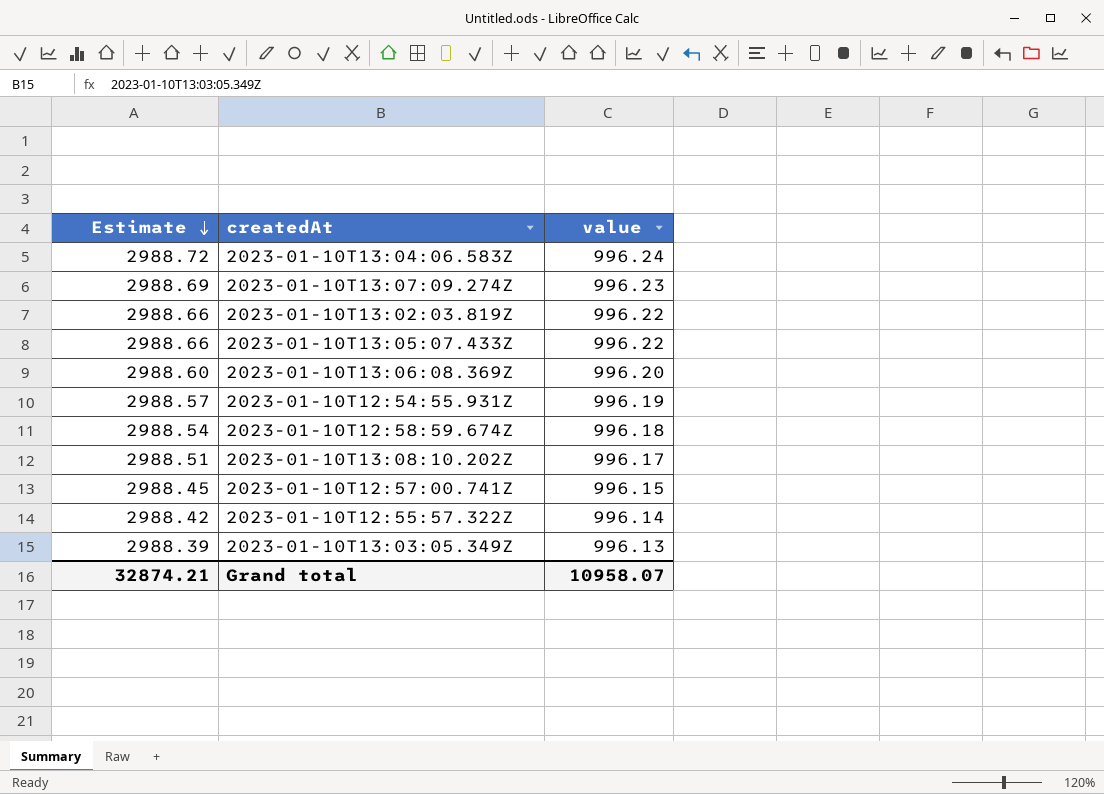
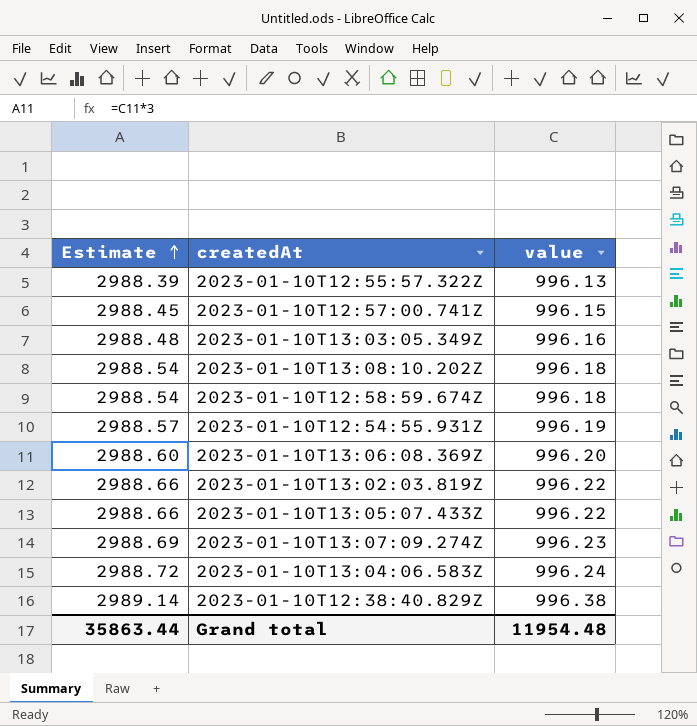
row order: Estimate descending -> Estimate ascending
2023-01-10T12:55:57.322Z | Estimate: 2988.42 -> 2988.39
2023-01-10T12:55:57.322Z | value: 996.14 -> 996.13
2023-01-10T13:03:05.349Z | Estimate: 2988.39 -> 2988.48
2023-01-10T13:03:05.349Z | value: 996.13 -> 996.16
2023-01-10T13:08:10.202Z | Estimate: 2988.51 -> 2988.54
2023-01-10T13:08:10.202Z | value: 996.17 -> 996.18
row 2023-01-10T12:38:40.829Z: none -> 2989.14 | 996.38
Grand total | Estimate: 32874.21 -> 35863.44
Grand total | value: 10958.07 -> 11954.48

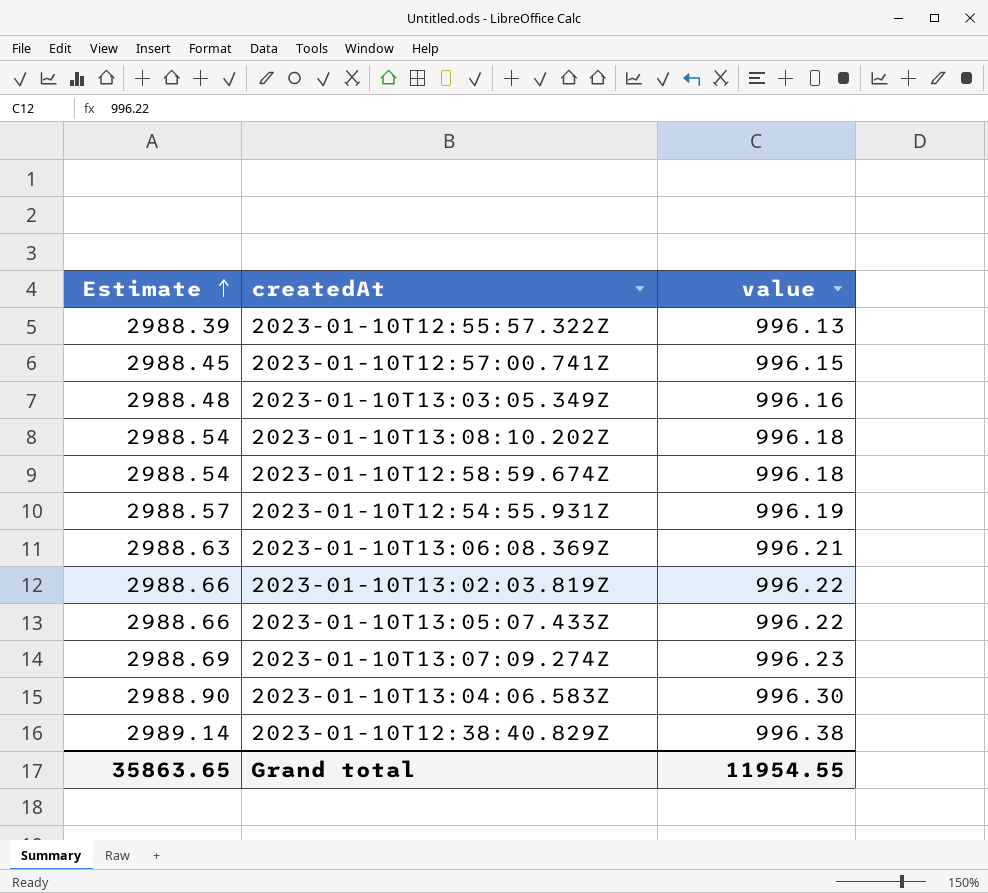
2023-01-10T13:06:08.369Z | Estimate: 2988.60 -> 2988.63
2023-01-10T13:06:08.369Z | value: 996.20 -> 996.21
2023-01-10T13:04:06.583Z | Estimate: 2988.72 -> 2988.90
2023-01-10T13:04:06.583Z | value: 996.24 -> 996.30
Grand total | Estimate: 35863.44 -> 35863.65
Grand total | value: 11954.48 -> 11954.55

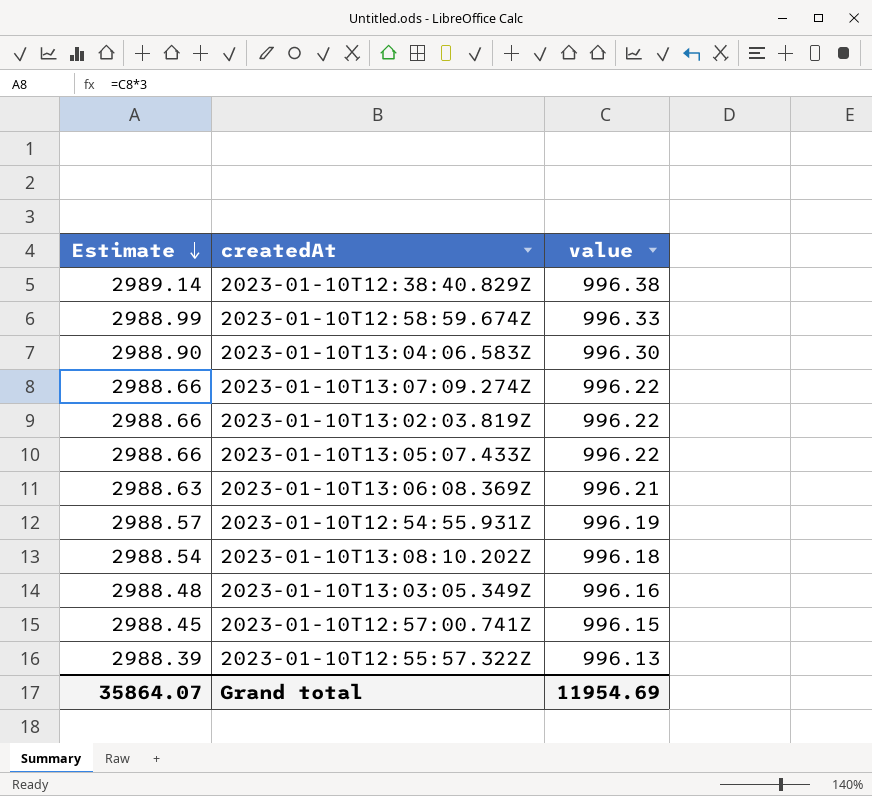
row order: Estimate ascending -> Estimate descending
2023-01-10T12:58:59.674Z | Estimate: 2988.54 -> 2988.99
2023-01-10T12:58:59.674Z | value: 996.18 -> 996.33
2023-01-10T13:07:09.274Z | Estimate: 2988.69 -> 2988.66
2023-01-10T13:07:09.274Z | value: 996.23 -> 996.22
Grand total | Estimate: 35863.65 -> 35864.07
Grand total | value: 11954.55 -> 11954.69

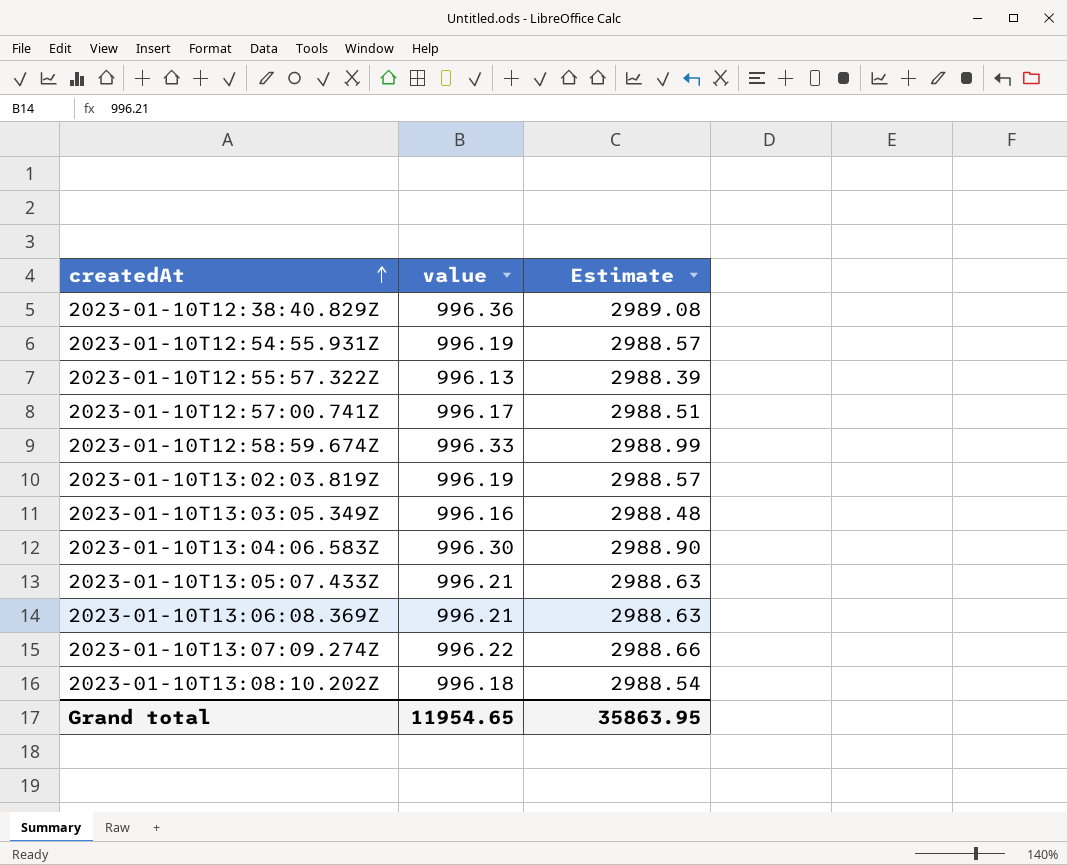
row order: Estimate descending -> createdAt ascending
column Estimate | position: 1 -> 3
2023-01-10T12:38:40.829Z | value: 996.38 -> 996.36
2023-01-10T12:38:40.829Z | Estimate: 2989.14 -> 2989.08
2023-01-10T12:57:00.741Z | value: 996.15 -> 996.17
2023-01-10T12:57:00.741Z | Estimate: 2988.45 -> 2988.51
2023-01-10T13:02:03.819Z | value: 996.22 -> 996.19
2023-01-10T13:02:03.819Z | Estimate: 2988.66 -> 2988.57
2023-01-10T13:05:07.433Z | value: 996.22 -> 996.21
2023-01-10T13:05:07.433Z | Estimate: 2988.66 -> 2988.63
Grand total | value: 11954.69 -> 11954.65
Grand total | Estimate: 35864.07 -> 35863.95

